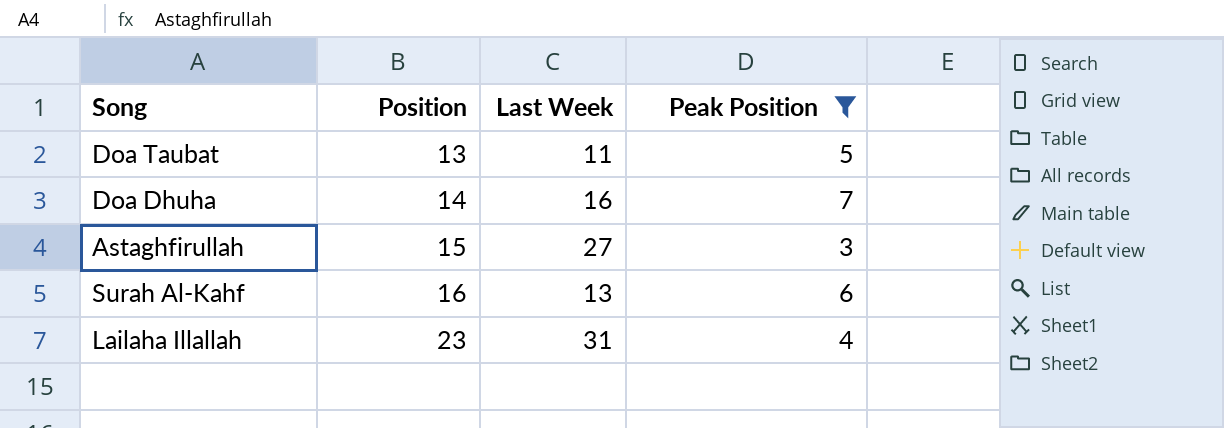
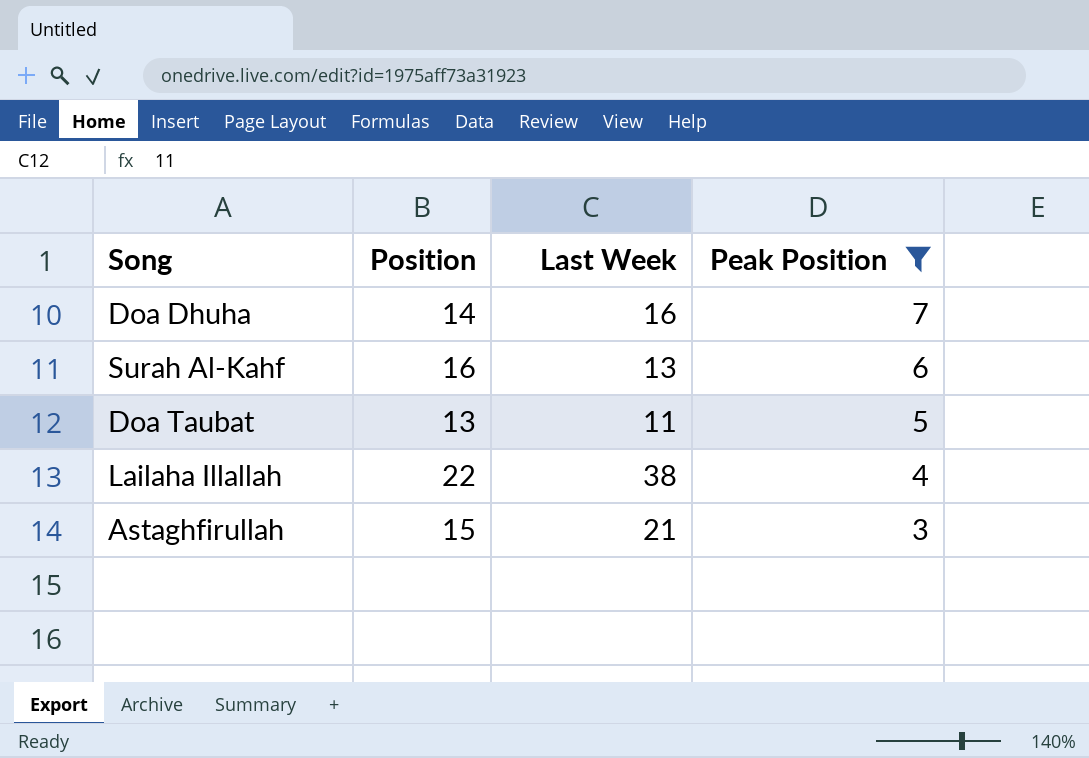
row order: Position ascending -> Peak Position descending
Lailaha Illallah | Position: 23 -> 22
Lailaha Illallah | Last Week: 31 -> 38
Astaghfirullah | Last Week: 27 -> 21

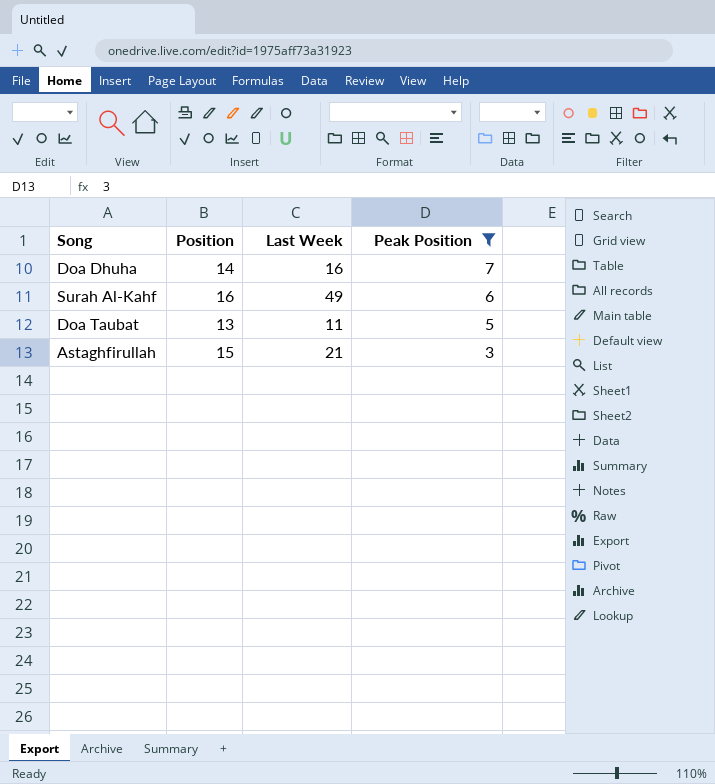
row Lailaha Illallah: 22 | 38 | 4 -> none
Surah Al-Kahf | Last Week: 13 -> 49

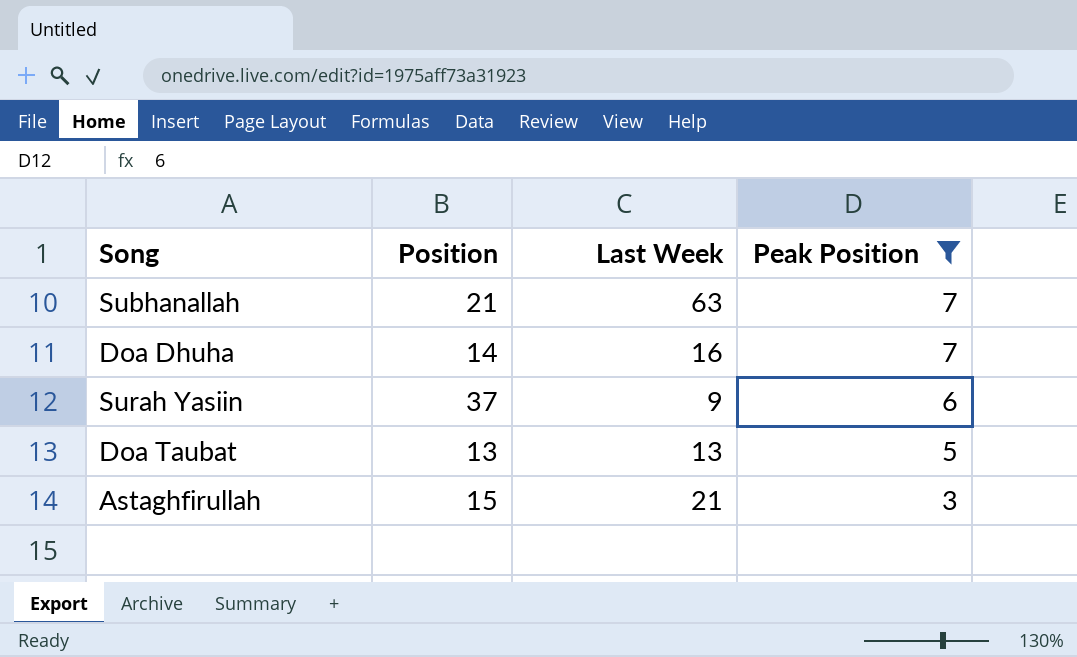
row Surah Al-Kahf: 16 | 49 | 6 -> none
row Subhanallah: none -> 21 | 63 | 7
row Surah Yasiin: none -> 37 | 9 | 6
Doa Taubat | Last Week: 11 -> 13

